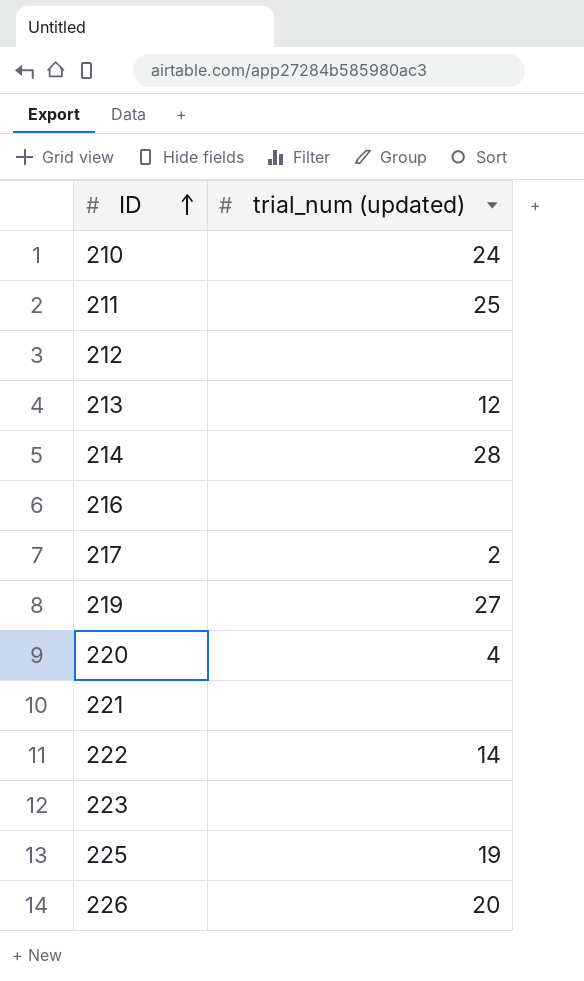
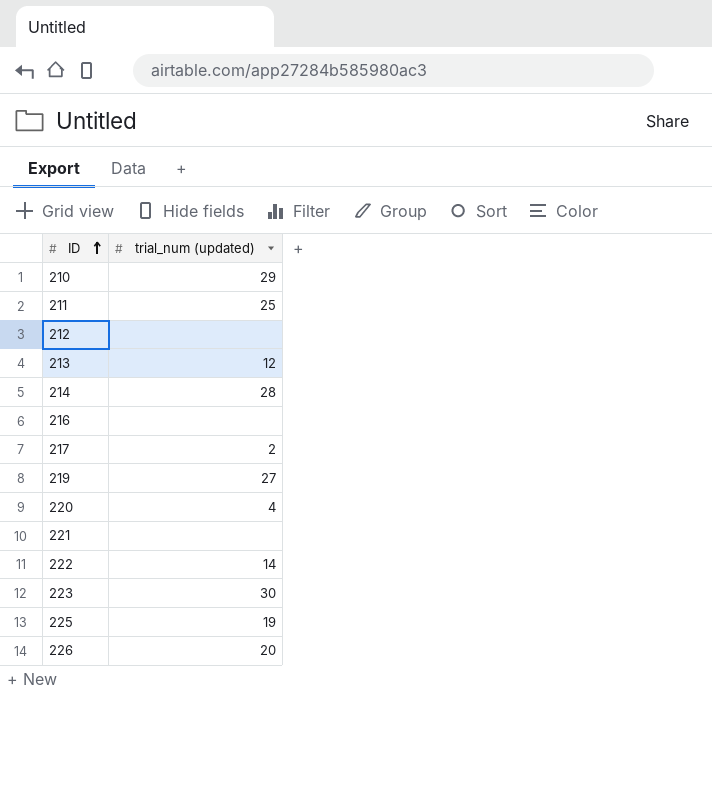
210 | trial_num (updated): 24 -> 29
223 | trial_num (updated): none -> 30

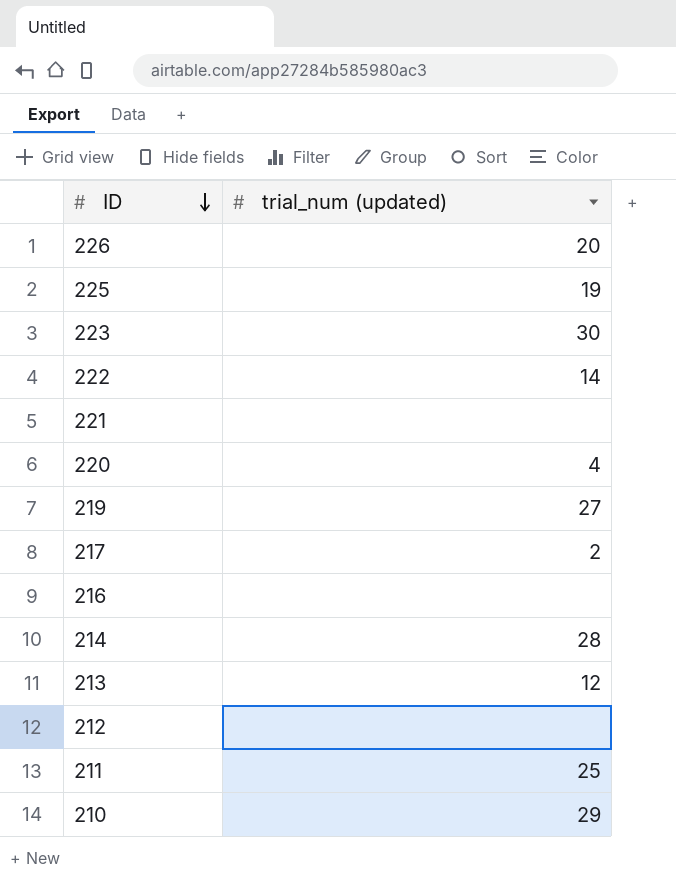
row order: ID ascending -> ID descending

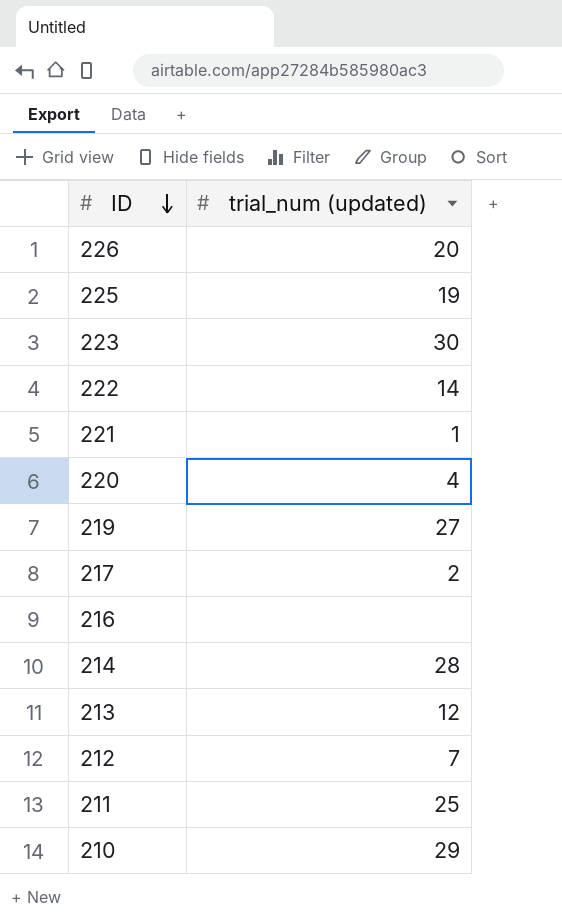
221 | trial_num (updated): none -> 1
212 | trial_num (updated): none -> 7

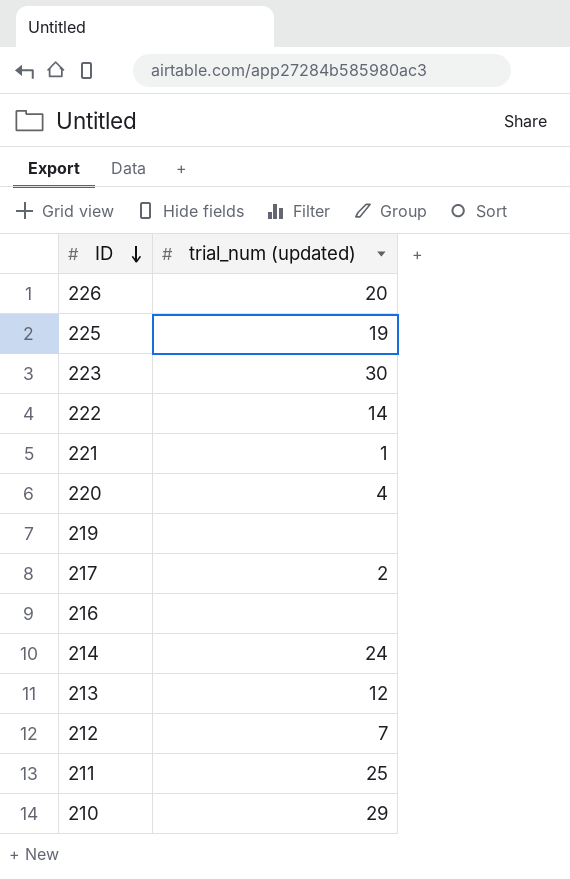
219 | trial_num (updated): 27 -> none
214 | trial_num (updated): 28 -> 24

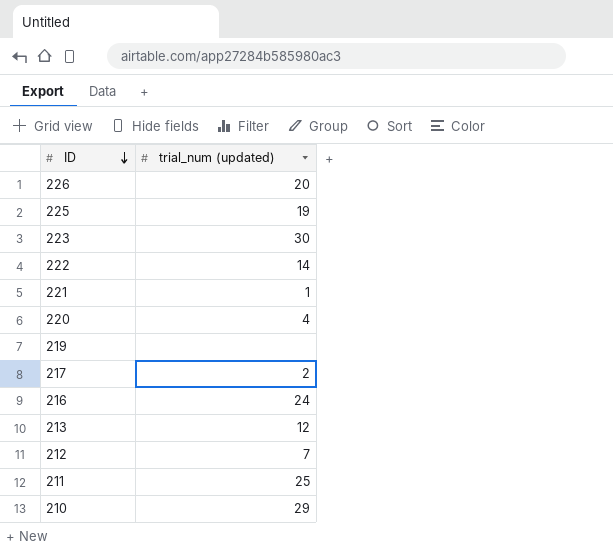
row 214: 24 -> none
216 | trial_num (updated): none -> 24

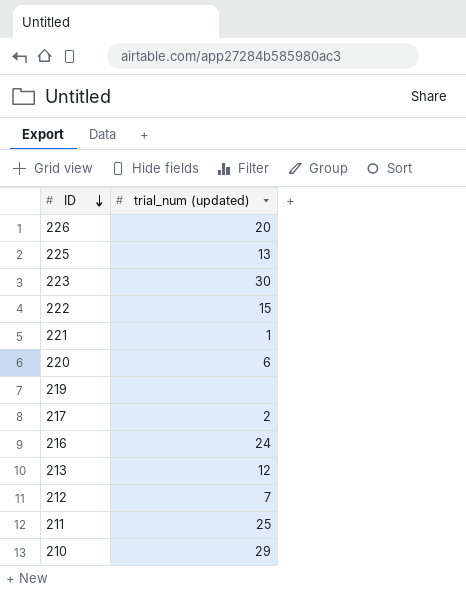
225 | trial_num (updated): 19 -> 13
222 | trial_num (updated): 14 -> 15
220 | trial_num (updated): 4 -> 6

